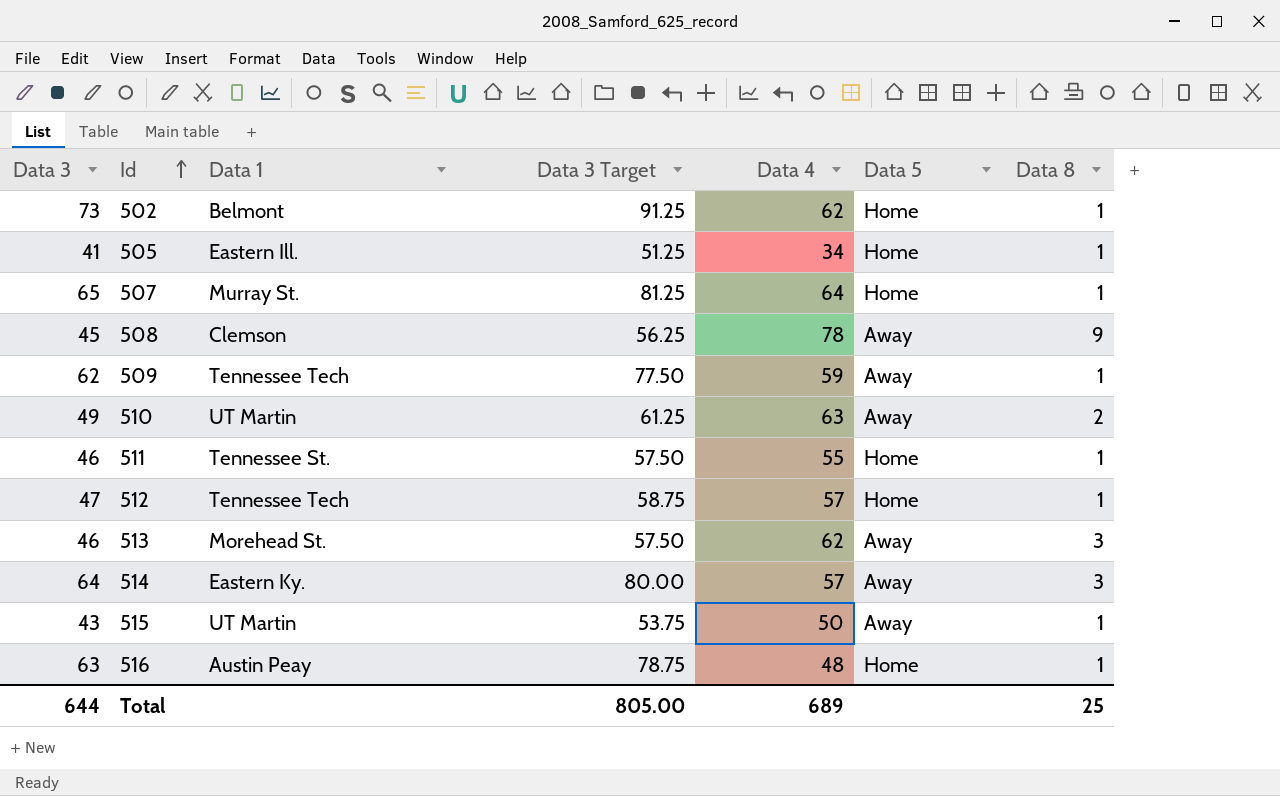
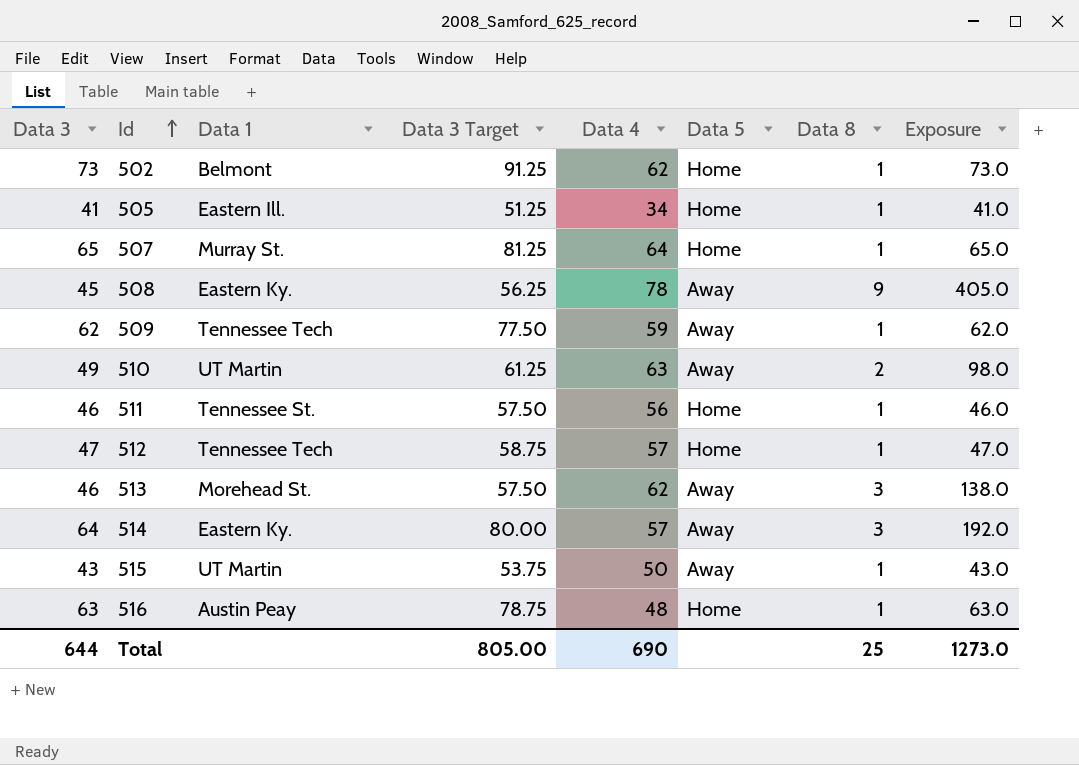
column Exposure | formula: none -> [Data 3] * [Data 8]
508 | Data 1: Clemson -> Eastern Ky.
511 | Data 4: 55 -> 56
Total | Data 4: 689 -> 690

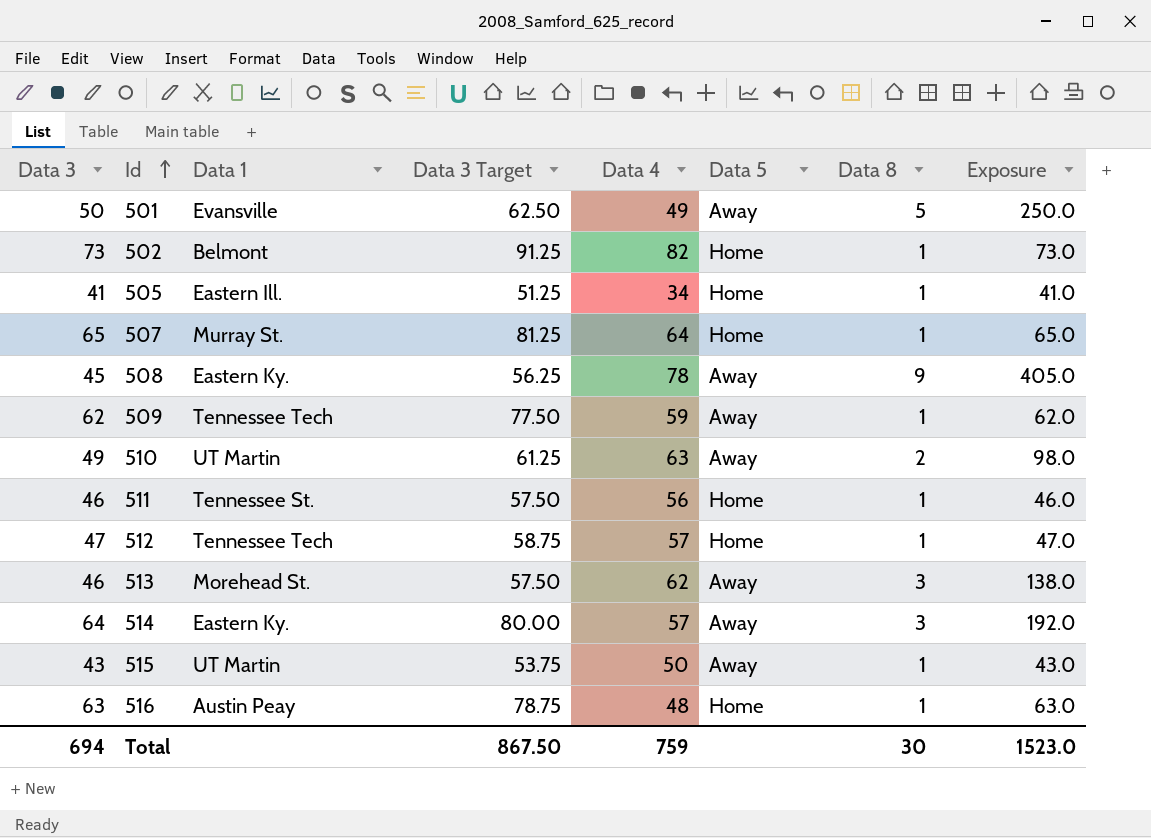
row 501: none -> 50 | Evansville | 62.50 | 49 | Away | 5 | 250.0
502 | Data 4: 62 -> 82
Total | Data 3: 644 -> 694
Total | Data 3 Target: 805.00 -> 867.50
Total | Data 4: 690 -> 759
Total | Data 8: 25 -> 30
Total | Exposure: 1273.0 -> 1523.0

